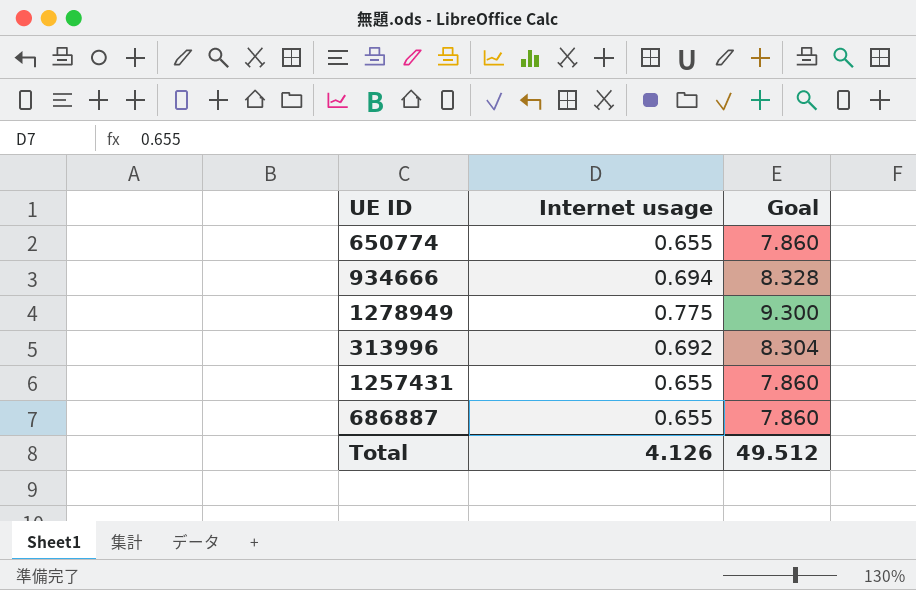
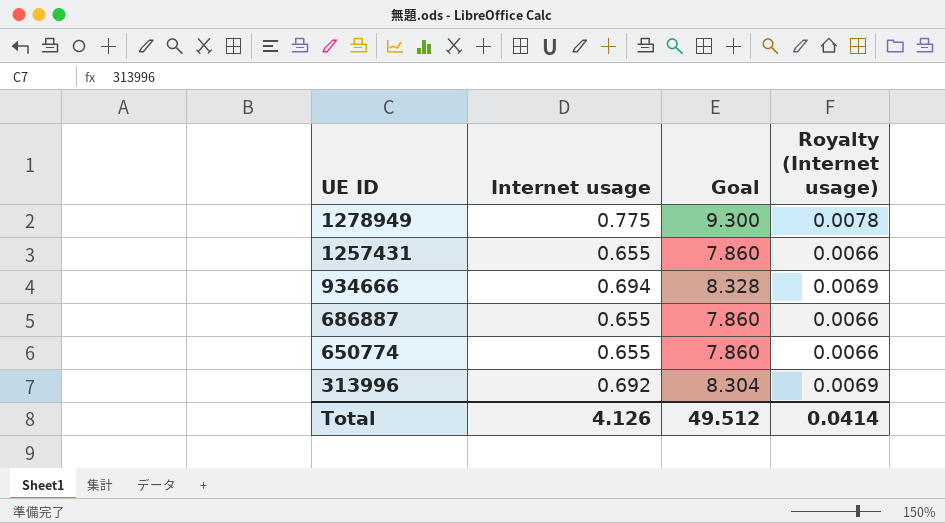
row order: none -> UE ID descending
column Royalty (Internet usage) | formula: none -> [Internet usage] * 0.01

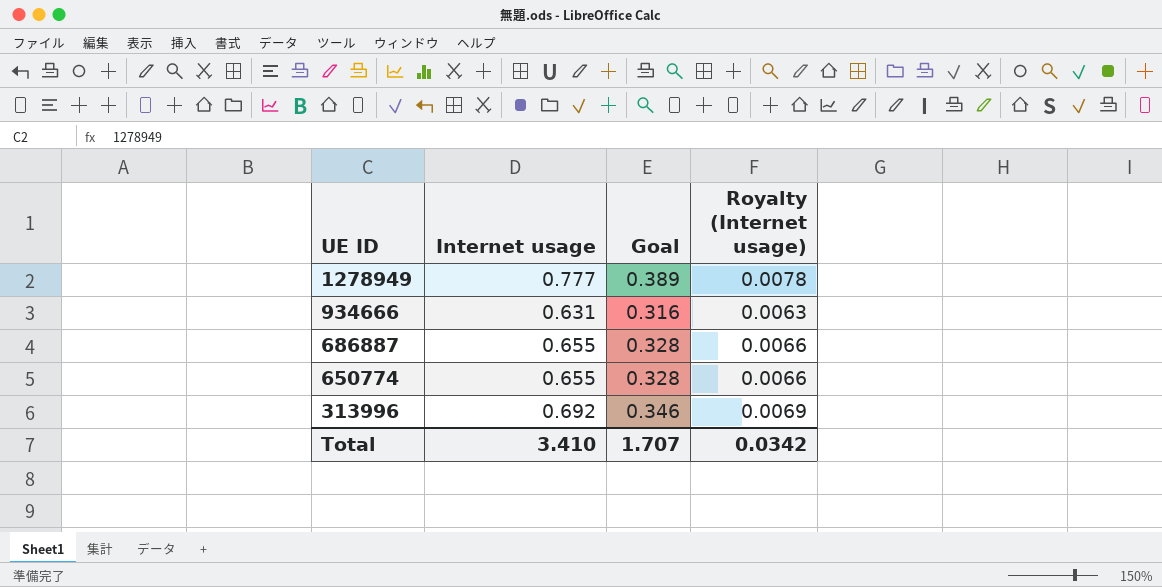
column Goal | formula: [Internet usage] * 12 -> [Internet usage] * 0.5
row 1257431: 0.655 | 7.860 | 0.0066 -> none
1278949 | Internet usage: 0.775 -> 0.777
934666 | Internet usage: 0.694 -> 0.631
934666 | Royalty (Internet usage): 0.0069 -> 0.0063
Total | Internet usage: 4.126 -> 3.410
Total | Goal: 49.512 -> 1.707
Total | Royalty (Internet usage): 0.0414 -> 0.0342

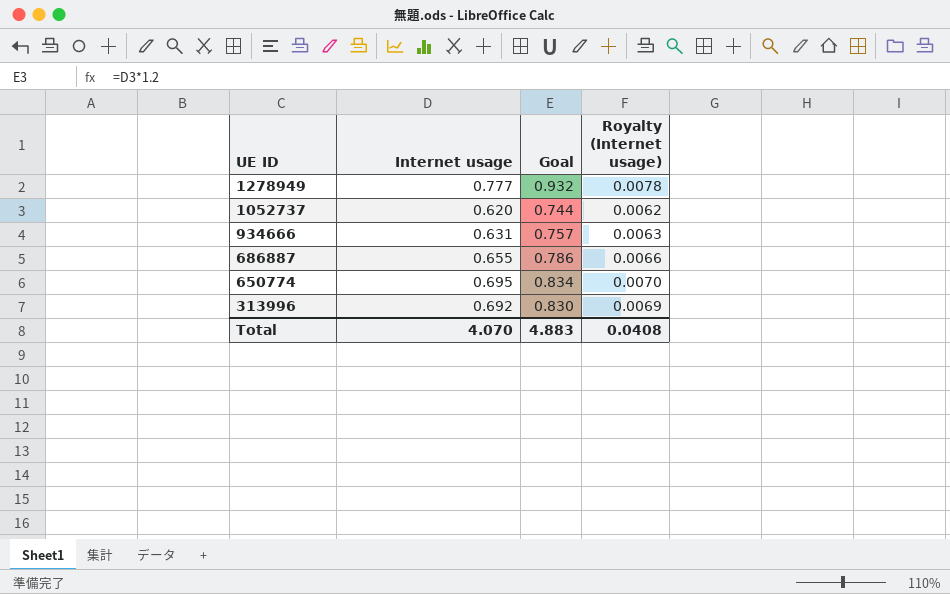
column Goal | formula: [Internet usage] * 0.5 -> [Internet usage] * 1.2
row 1052737: none -> 0.620 | 0.744 | 0.0062
650774 | Internet usage: 0.655 -> 0.695
650774 | Royalty (Internet usage): 0.0066 -> 0.0070
Total | Internet usage: 3.410 -> 4.070
Total | Goal: 1.707 -> 4.883
Total | Royalty (Internet usage): 0.0342 -> 0.0408

